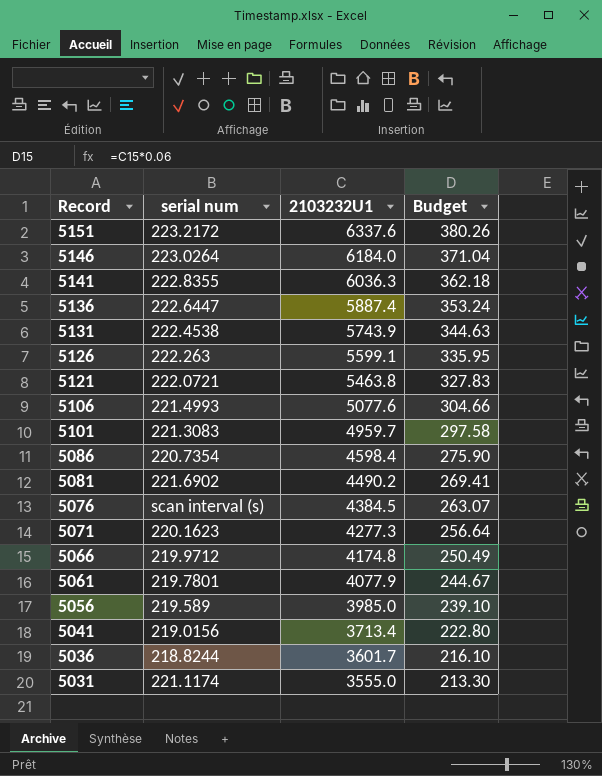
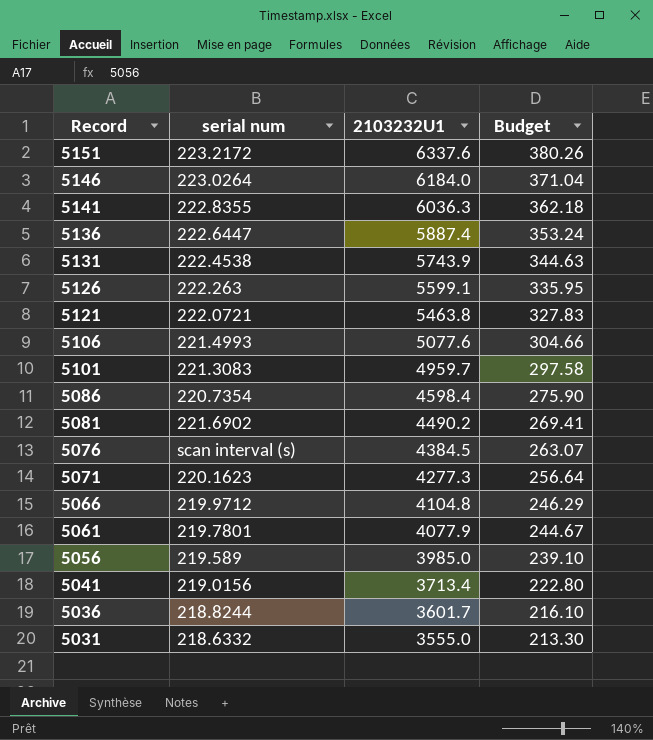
5066 | 2103232U1: 4174.8 -> 4104.8
5066 | Budget: 250.49 -> 246.29
5031 | serial num: 221.1174 -> 218.6332

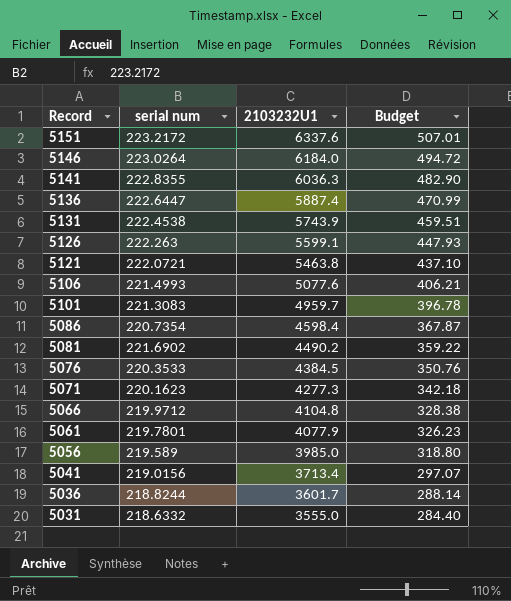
column Budget | formula: [2103232U1] * 0.06 -> [2103232U1] * 0.08
5076 | serial num: scan interval (s) -> 220.3533

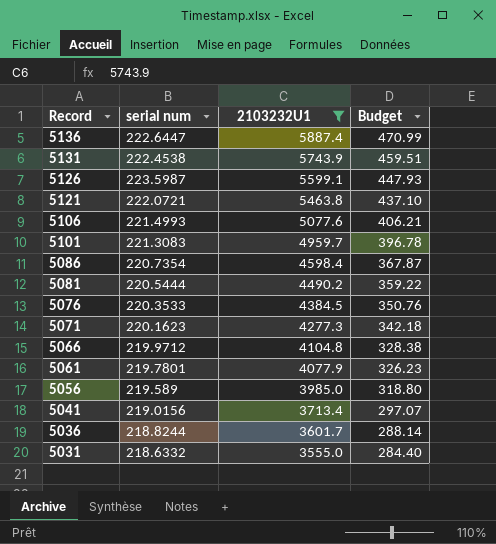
filter: none -> 2103232U1 <= 5887.4
5126 | serial num: 222.263 -> 223.5987
5081 | serial num: 221.6902 -> 220.5444

